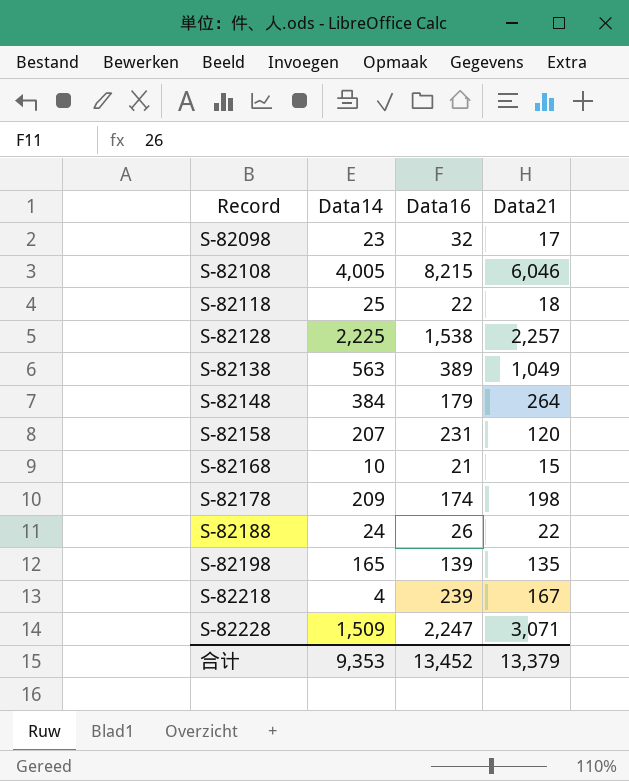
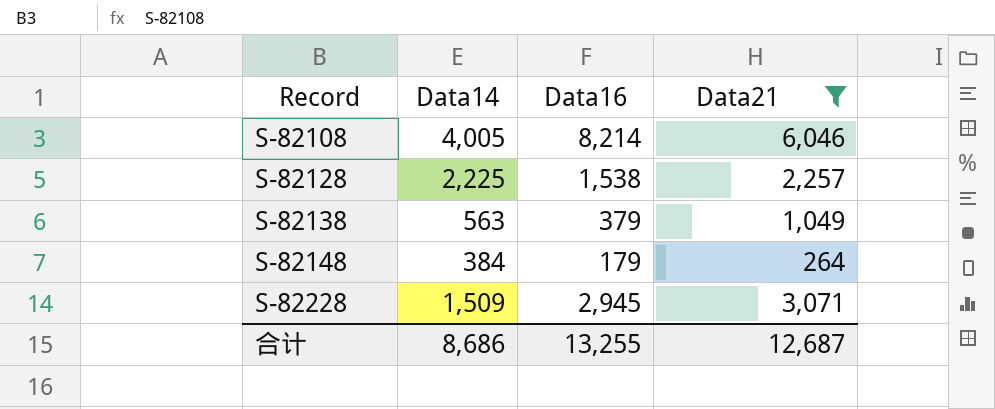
filter: none -> Data21 >= 264
S-82108 | Data16: 8,215 -> 8,214
S-82138 | Data16: 389 -> 379
S-82228 | Data16: 2,247 -> 2,945
合计 | Data14: 9,353 -> 8,686
合计 | Data16: 13,452 -> 13,255
合计 | Data21: 13,379 -> 12,687

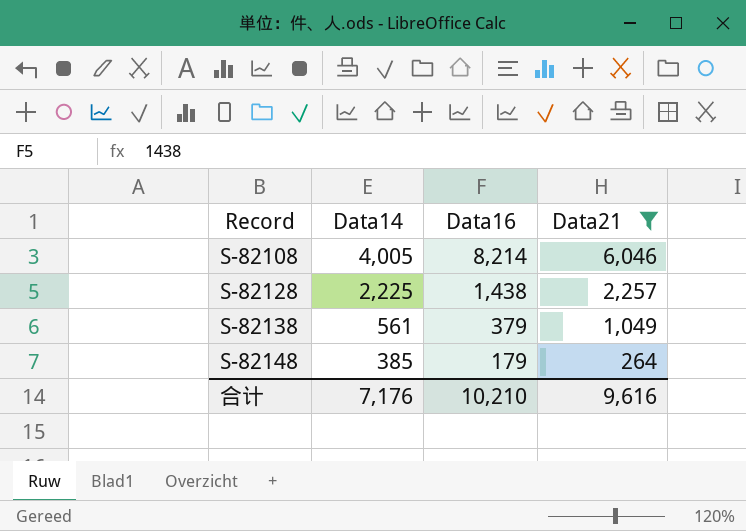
row S-82228: 1,509 | 2,945 | 3,071 -> none
S-82128 | Data16: 1,538 -> 1,438
S-82138 | Data14: 563 -> 561
S-82148 | Data14: 384 -> 385
合计 | Data14: 8,686 -> 7,176
合计 | Data16: 13,255 -> 10,210
合计 | Data21: 12,687 -> 9,616

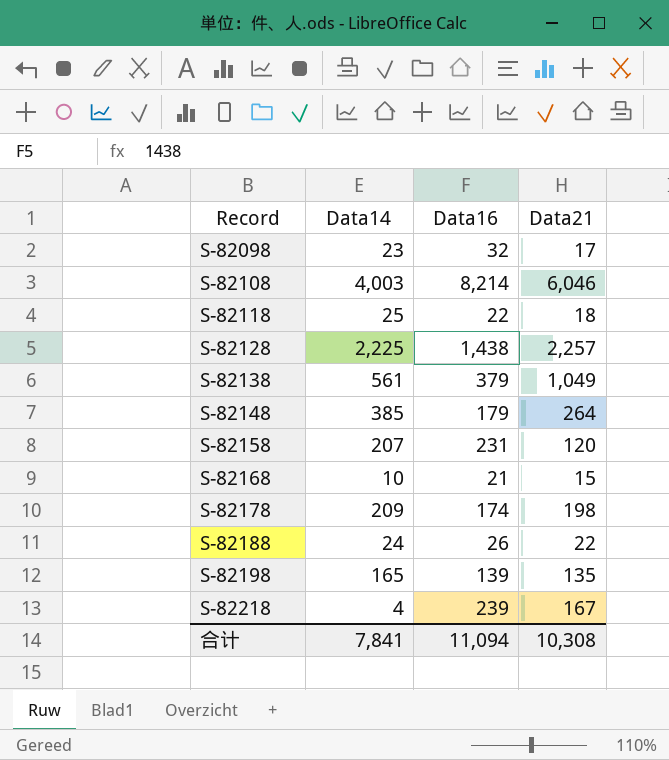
filter: Data21 >= 264 -> none
S-82108 | Data14: 4,005 -> 4,003
合计 | Data14: 7,176 -> 7,841
合计 | Data16: 10,210 -> 11,094
合计 | Data21: 9,616 -> 10,308

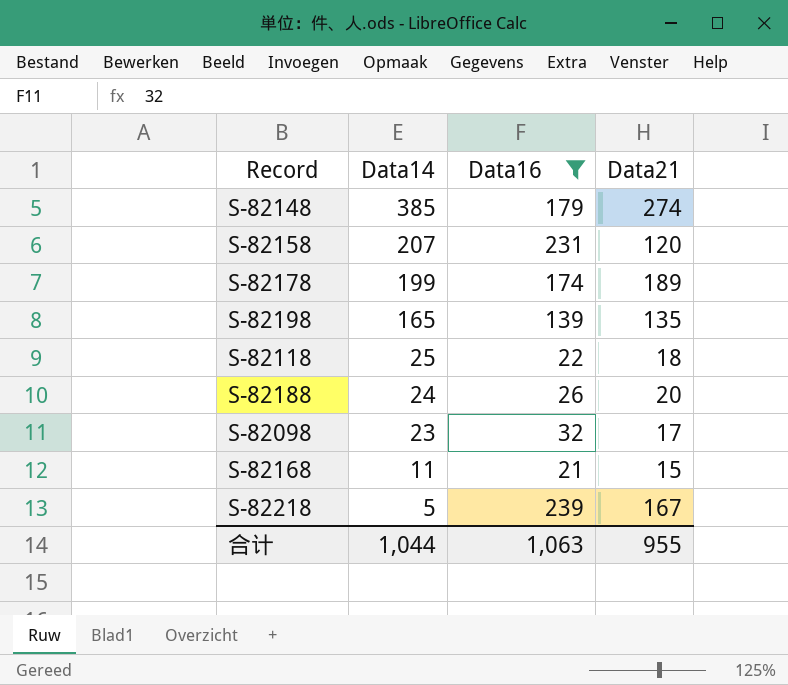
filter: none -> Data16 <= 239
row order: Record ascending -> Data14 descending
S-82148 | Data21: 264 -> 274
S-82178 | Data14: 209 -> 199
S-82178 | Data21: 198 -> 189
S-82188 | Data21: 22 -> 20
S-82168 | Data14: 10 -> 11
S-82218 | Data14: 4 -> 5
合计 | Data14: 7,841 -> 1,044
合计 | Data16: 11,094 -> 1,063
合计 | Data21: 10,308 -> 955

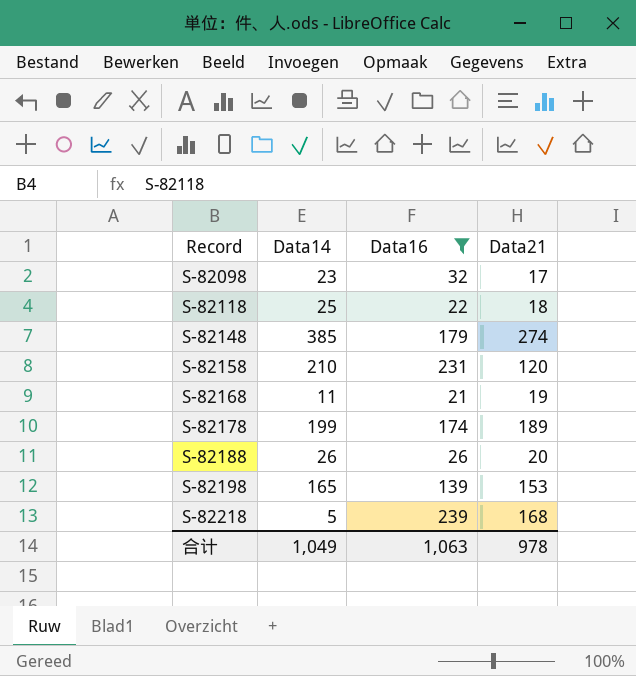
row order: Data14 descending -> Record ascending
S-82158 | Data14: 207 -> 210
S-82168 | Data21: 15 -> 19
S-82188 | Data14: 24 -> 26
S-82198 | Data21: 135 -> 153
S-82218 | Data21: 167 -> 168
合计 | Data14: 1,044 -> 1,049
合计 | Data21: 955 -> 978

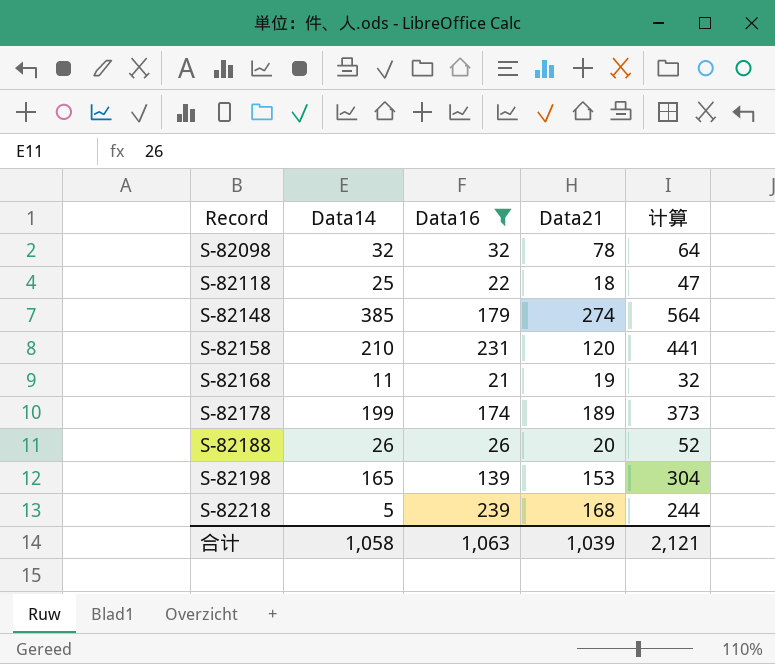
column 计算 | formula: none -> [Data14] + [Data16]
S-82098 | Data14: 23 -> 32
S-82098 | Data21: 17 -> 78
合计 | Data14: 1,049 -> 1,058
合计 | Data21: 978 -> 1,039

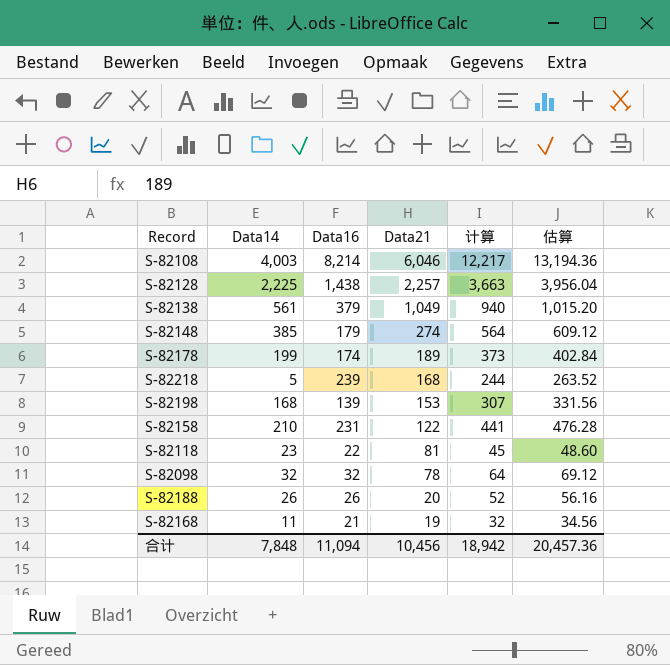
filter: Data16 <= 239 -> none
row order: Record ascending -> Data21 descending
column 估算 | formula: none -> [计算] * 1.08
S-82198 | Data14: 165 -> 168
S-82198 | 计算: 304 -> 307
S-82158 | Data21: 120 -> 122
S-82118 | Data14: 25 -> 23
S-82118 | Data21: 18 -> 81
S-82118 | 计算: 47 -> 45
合计 | Data14: 1,058 -> 7,848
合计 | Data16: 1,063 -> 11,094
合计 | Data21: 1,039 -> 10,456
合计 | 计算: 2,121 -> 18,942

